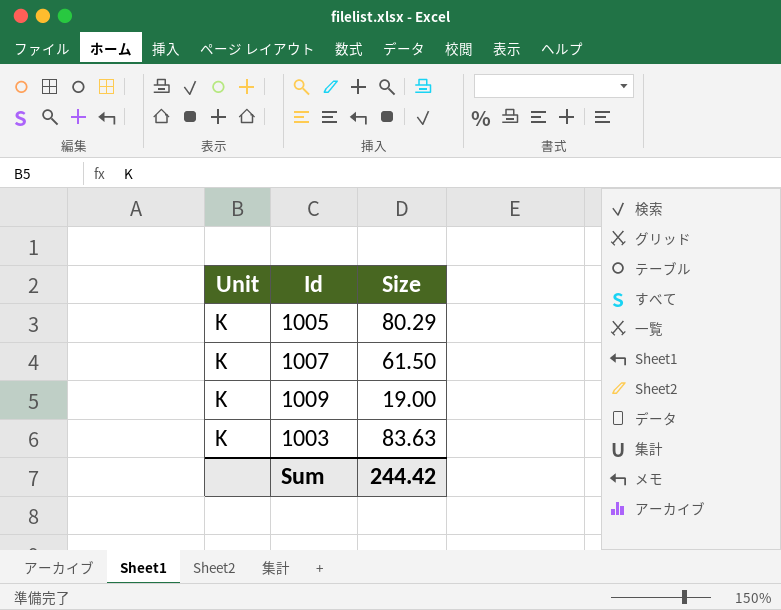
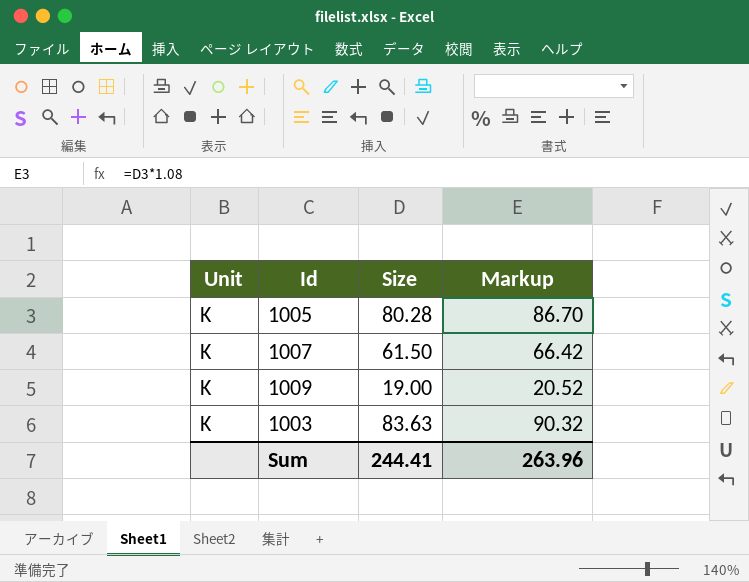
column Markup | formula: none -> [Size] * 1.08
1005 | Size: 80.29 -> 80.28
Sum | Size: 244.42 -> 244.41

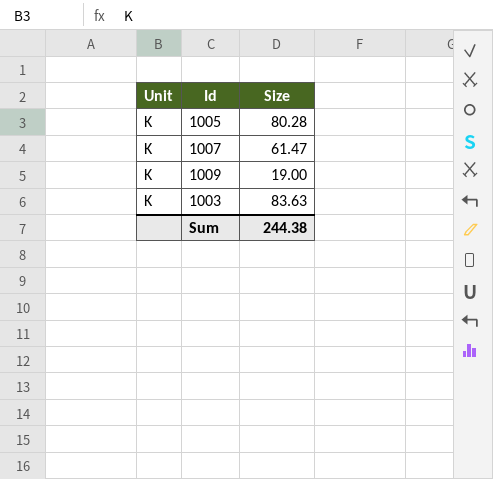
column Markup | formula: [Size] * 1.08 -> none
1007 | Size: 61.50 -> 61.47
Sum | Size: 244.41 -> 244.38

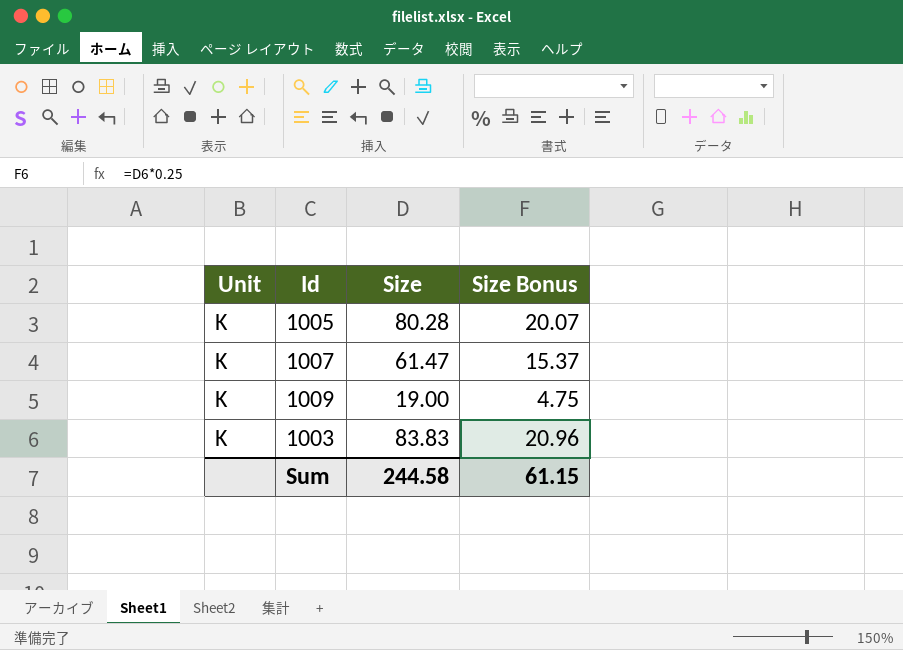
column Size Bonus | formula: none -> [Size] * 0.25
1003 | Size: 83.63 -> 83.83
Sum | Size: 244.38 -> 244.58

